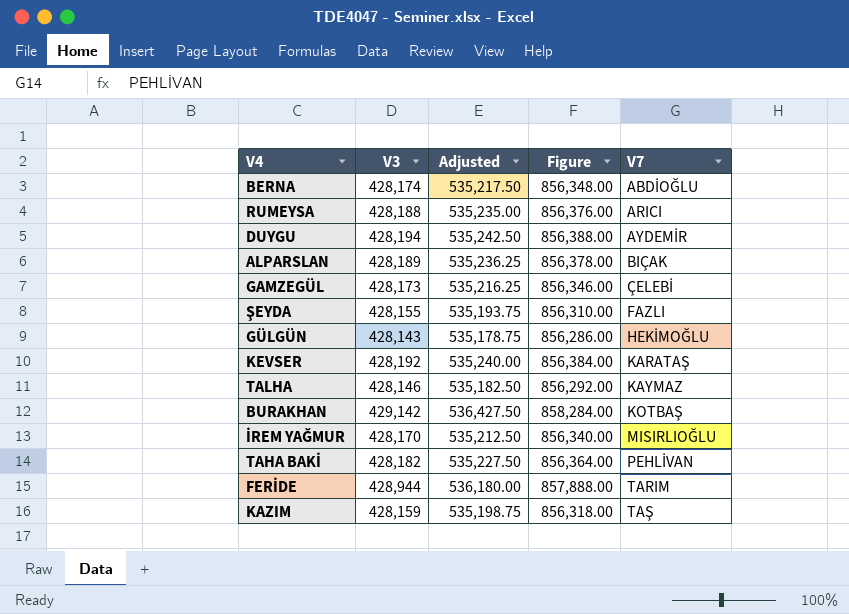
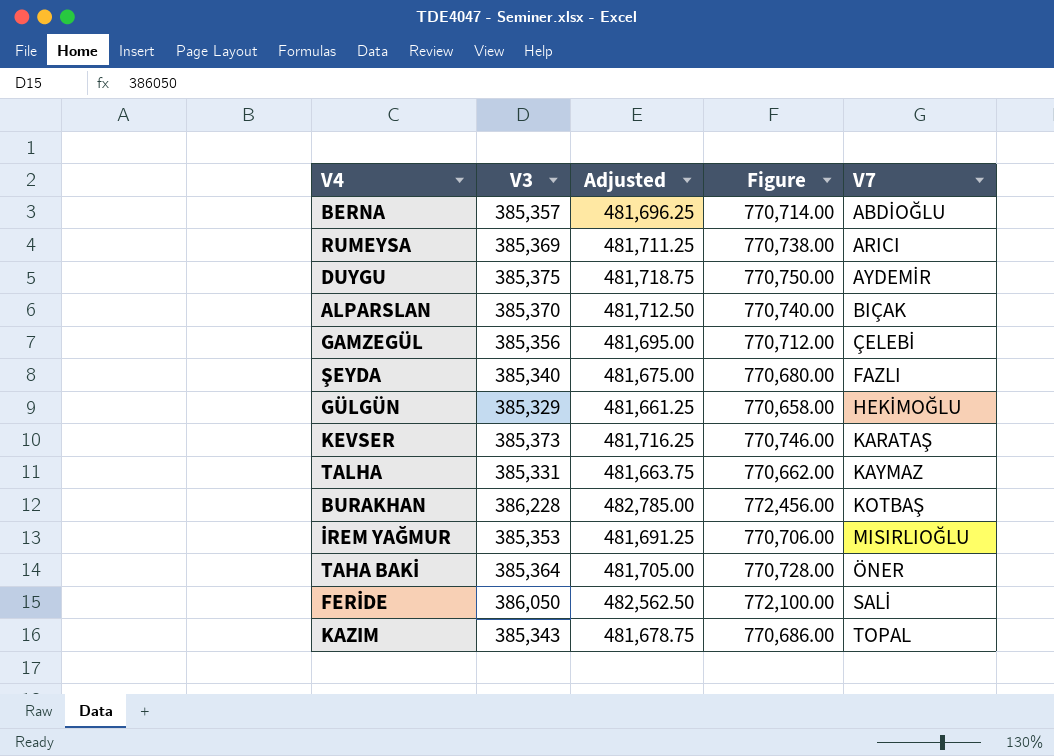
BERNA | V3: 428,174 -> 385,357
BERNA | Adjusted: 535,217.50 -> 481,696.25
BERNA | Figure: 856,348.00 -> 770,714.00
RUMEYSA | V3: 428,188 -> 385,369
RUMEYSA | Adjusted: 535,235.00 -> 481,711.25
RUMEYSA | Figure: 856,376.00 -> 770,738.00
DUYGU | V3: 428,194 -> 385,375
DUYGU | Adjusted: 535,242.50 -> 481,718.75
DUYGU | Figure: 856,388.00 -> 770,750.00
ALPARSLAN | V3: 428,189 -> 385,370
ALPARSLAN | Adjusted: 535,236.25 -> 481,712.50
ALPARSLAN | Figure: 856,378.00 -> 770,740.00
GAMZEGÜL | V3: 428,173 -> 385,356
GAMZEGÜL | Adjusted: 535,216.25 -> 481,695.00
GAMZEGÜL | Figure: 856,346.00 -> 770,712.00
ŞEYDA | V3: 428,155 -> 385,340
ŞEYDA | Adjusted: 535,193.75 -> 481,675.00
ŞEYDA | Figure: 856,310.00 -> 770,680.00
GÜLGÜN | V3: 428,143 -> 385,329
GÜLGÜN | Adjusted: 535,178.75 -> 481,661.25
GÜLGÜN | Figure: 856,286.00 -> 770,658.00
KEVSER | V3: 428,192 -> 385,373
KEVSER | Adjusted: 535,240.00 -> 481,716.25
KEVSER | Figure: 856,384.00 -> 770,746.00
TALHA | V3: 428,146 -> 385,331
TALHA | Adjusted: 535,182.50 -> 481,663.75
TALHA | Figure: 856,292.00 -> 770,662.00
BURAKHAN | V3: 429,142 -> 386,228
BURAKHAN | Adjusted: 536,427.50 -> 482,785.00
BURAKHAN | Figure: 858,284.00 -> 772,456.00
İREM YAĞMUR | V3: 428,170 -> 385,353
İREM YAĞMUR | Adjusted: 535,212.50 -> 481,691.25
İREM YAĞMUR | Figure: 856,340.00 -> 770,706.00
TAHA BAKİ | V3: 428,182 -> 385,364
TAHA BAKİ | Adjusted: 535,227.50 -> 481,705.00
TAHA BAKİ | Figure: 856,364.00 -> 770,728.00
TAHA BAKİ | V7: PEHLİVAN -> ÖNER
FERİDE | V3: 428,944 -> 386,050
FERİDE | Adjusted: 536,180.00 -> 482,562.50
FERİDE | Figure: 857,888.00 -> 772,100.00
FERİDE | V7: TARIM -> SALİ
KAZIM | V3: 428,159 -> 385,343
KAZIM | Adjusted: 535,198.75 -> 481,678.75
KAZIM | Figure: 856,318.00 -> 770,686.00
KAZIM | V7: TAŞ -> TOPAL

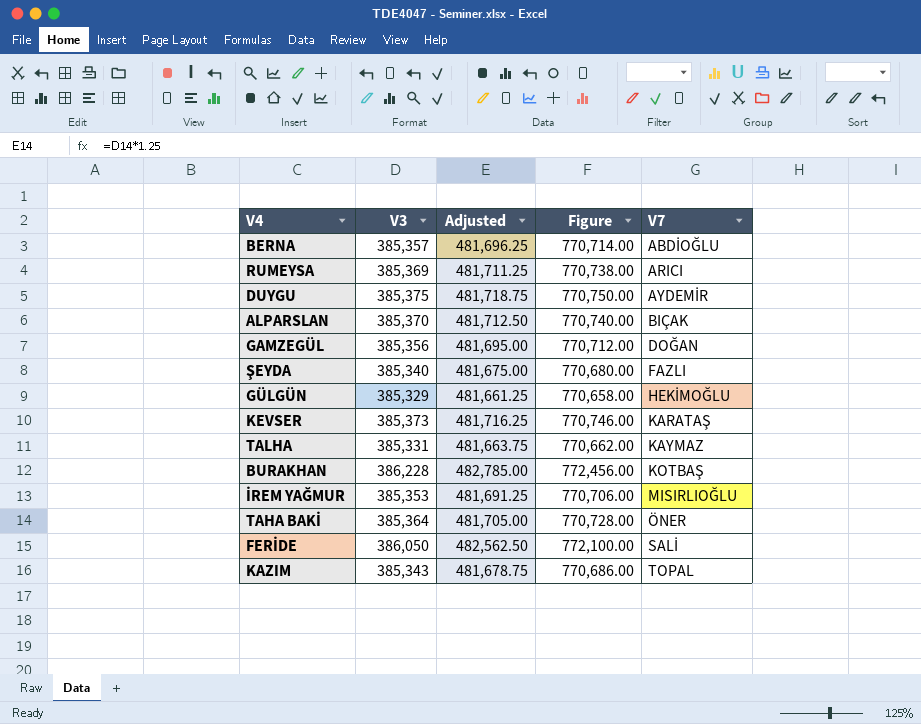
GAMZEGÜL | V7: ÇELEBİ -> DOĞAN

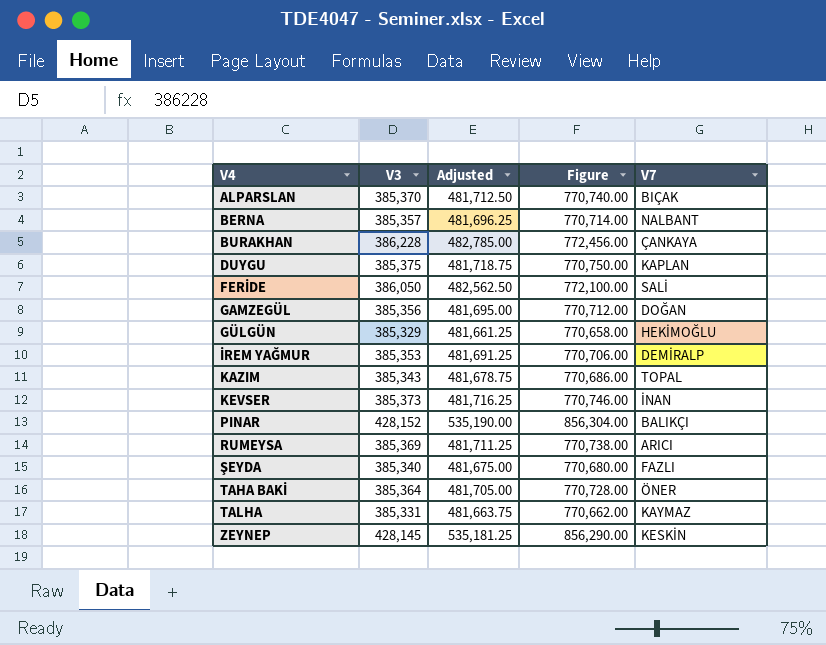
row order: V7 ascending -> V4 ascending
BERNA | V7: ABDİOĞLU -> NALBANT
BURAKHAN | V7: KOTBAŞ -> ÇANKAYA
DUYGU | V7: AYDEMİR -> KAPLAN
İREM YAĞMUR | V7: MISIRLIOĞLU -> DEMİRALP
KEVSER | V7: KARATAŞ -> İNAN
row PINAR: none -> 428,152 | 535,190.00 | 856,304.00 | BALIKÇI
row ZEYNEP: none -> 428,145 | 535,181.25 | 856,290.00 | KESKİN

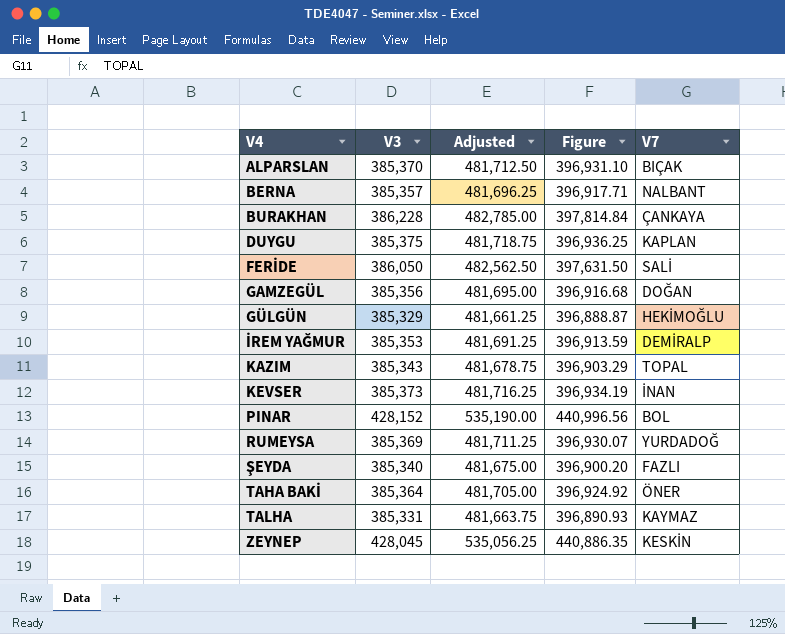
column Figure | formula: [V3] * 2 -> [V3] * 1.03
PINAR | V7: BALIKÇI -> BOL
RUMEYSA | V7: ARICI -> YURDADOĞ
ZEYNEP | V3: 428,145 -> 428,045
ZEYNEP | Adjusted: 535,181.25 -> 535,056.25

